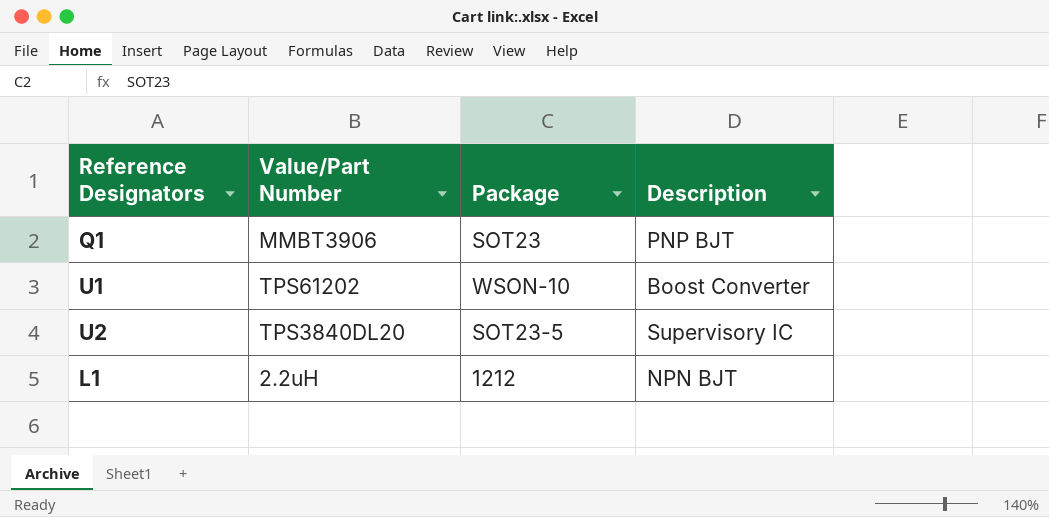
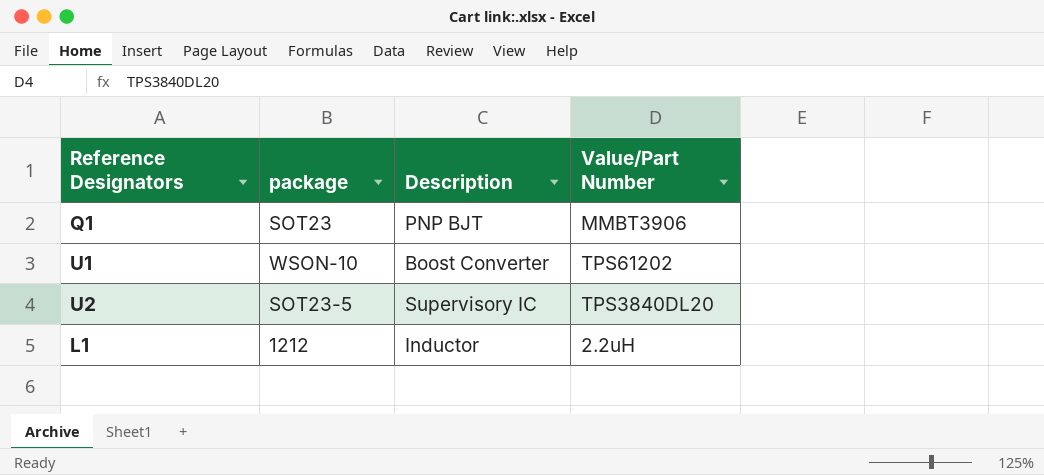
column name: Package -> package
column Value/Part Number | position: 2 -> 4
L1 | Description: NPN BJT -> Inductor

